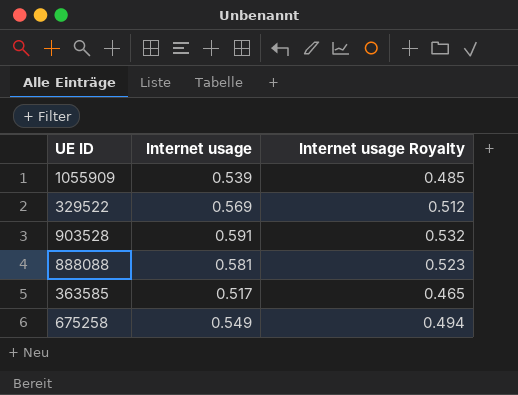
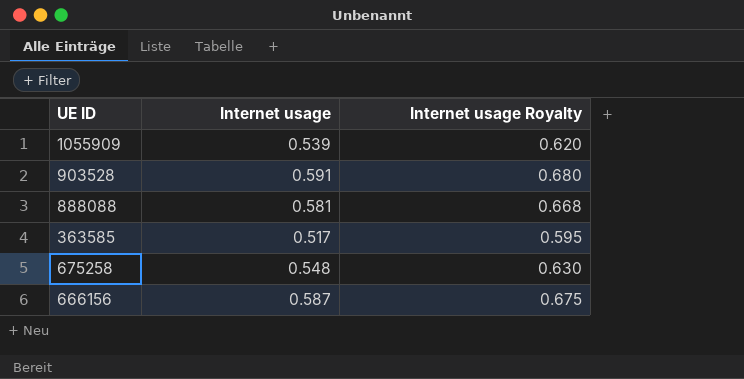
column Internet usage Royalty | formula: [Internet usage] * 0.9 -> [Internet usage] * 1.15
row 329522: 0.569 | 0.512 -> none
675258 | Internet usage: 0.549 -> 0.548
row 666156: none -> 0.587 | 0.675

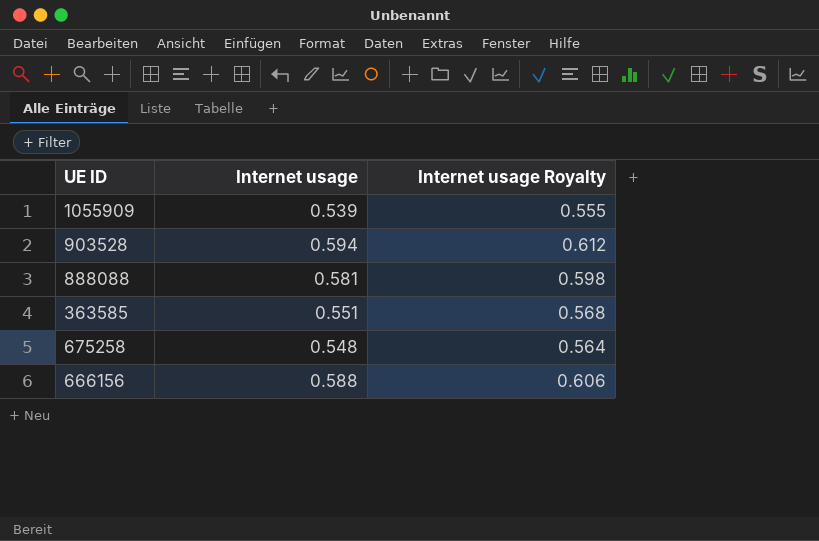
column Internet usage Royalty | formula: [Internet usage] * 1.15 -> [Internet usage] * 1.03
903528 | Internet usage: 0.591 -> 0.594
363585 | Internet usage: 0.517 -> 0.551
666156 | Internet usage: 0.587 -> 0.588

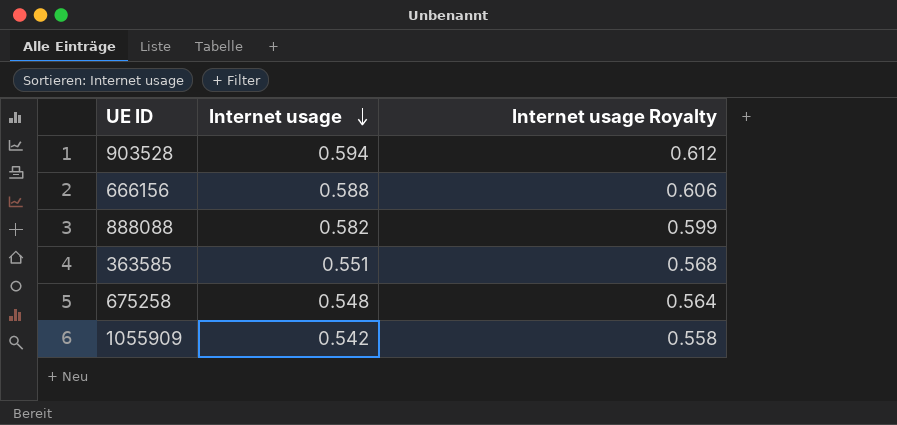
row order: none -> Internet usage descending
888088 | Internet usage: 0.581 -> 0.582
888088 | Internet usage Royalty: 0.598 -> 0.599
1055909 | Internet usage: 0.539 -> 0.542
1055909 | Internet usage Royalty: 0.555 -> 0.558

